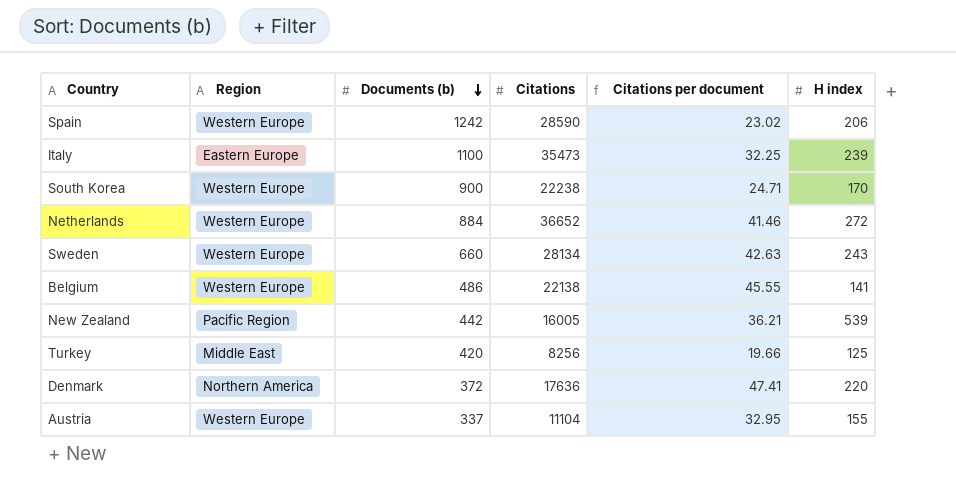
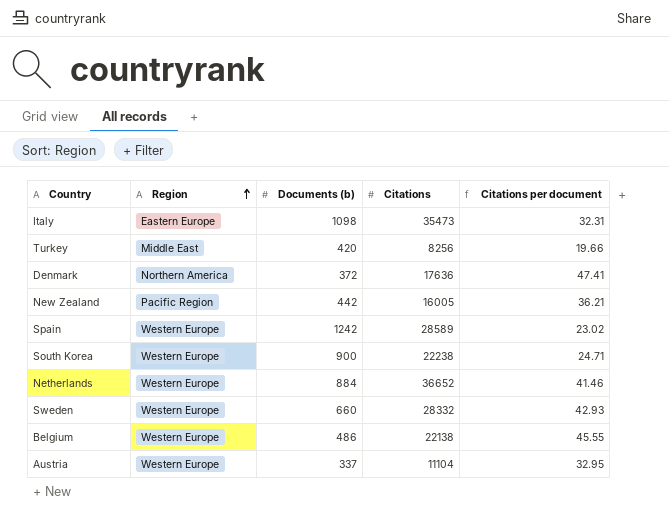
row order: Documents (b) descending -> Region ascending
column H index | position: 6 -> none
Italy | Documents (b): 1100 -> 1098
Italy | Citations per document: 32.25 -> 32.31
Spain | Citations: 28590 -> 28589
Sweden | Citations: 28134 -> 28332
Sweden | Citations per document: 42.63 -> 42.93

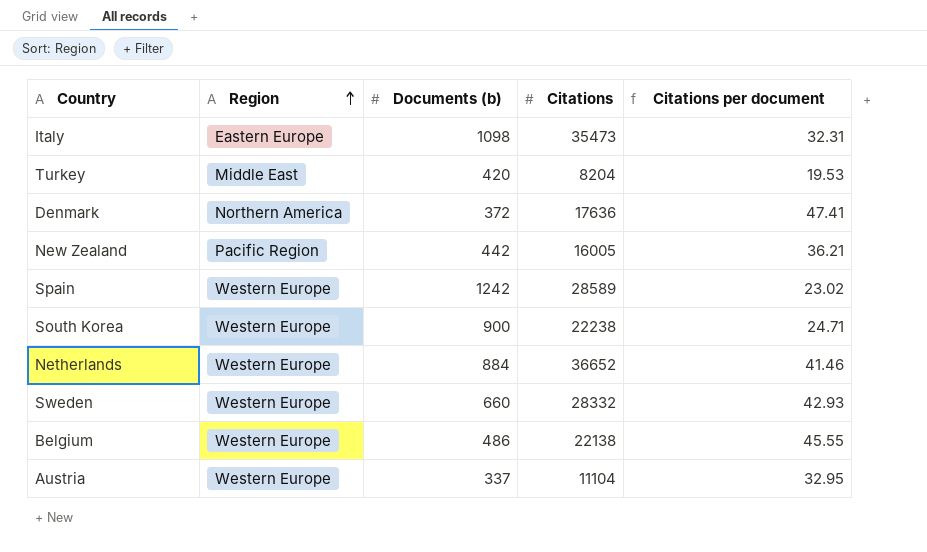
Turkey | Citations: 8256 -> 8204
Turkey | Citations per document: 19.66 -> 19.53

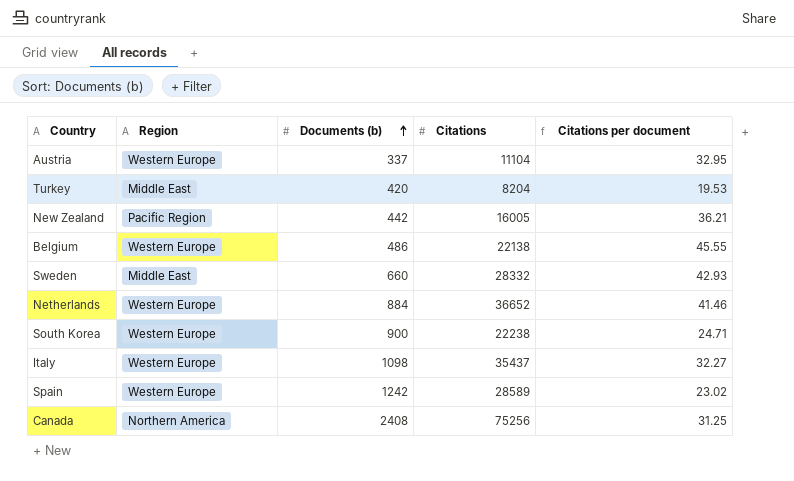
row order: Region ascending -> Documents (b) ascending
row Denmark: Northern America | 372 | 17636 | 47.41 -> none
Sweden | Region: Western Europe -> Middle East
Italy | Region: Eastern Europe -> Western Europe
Italy | Citations: 35473 -> 35437
Italy | Citations per document: 32.31 -> 32.27
row Canada: none -> Northern America | 2408 | 75256 | 31.25

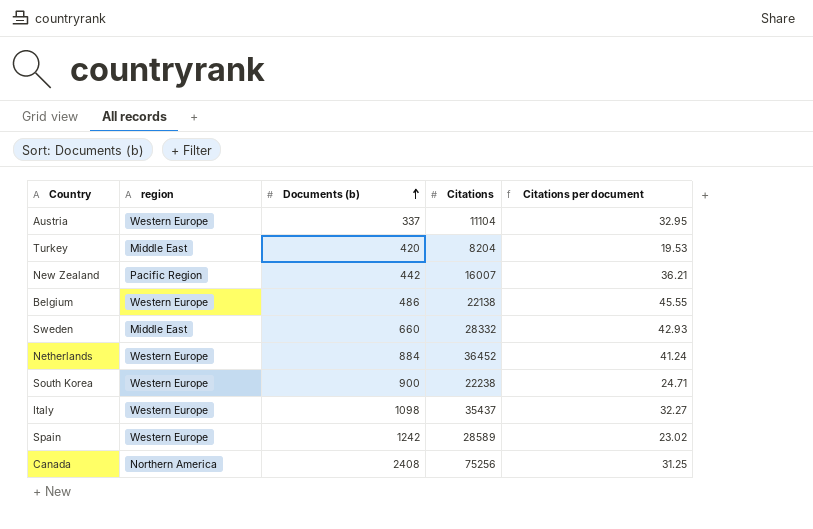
column name: Region -> region
New Zealand | Citations: 16005 -> 16007
Netherlands | Citations: 36652 -> 36452
Netherlands | Citations per document: 41.46 -> 41.24

